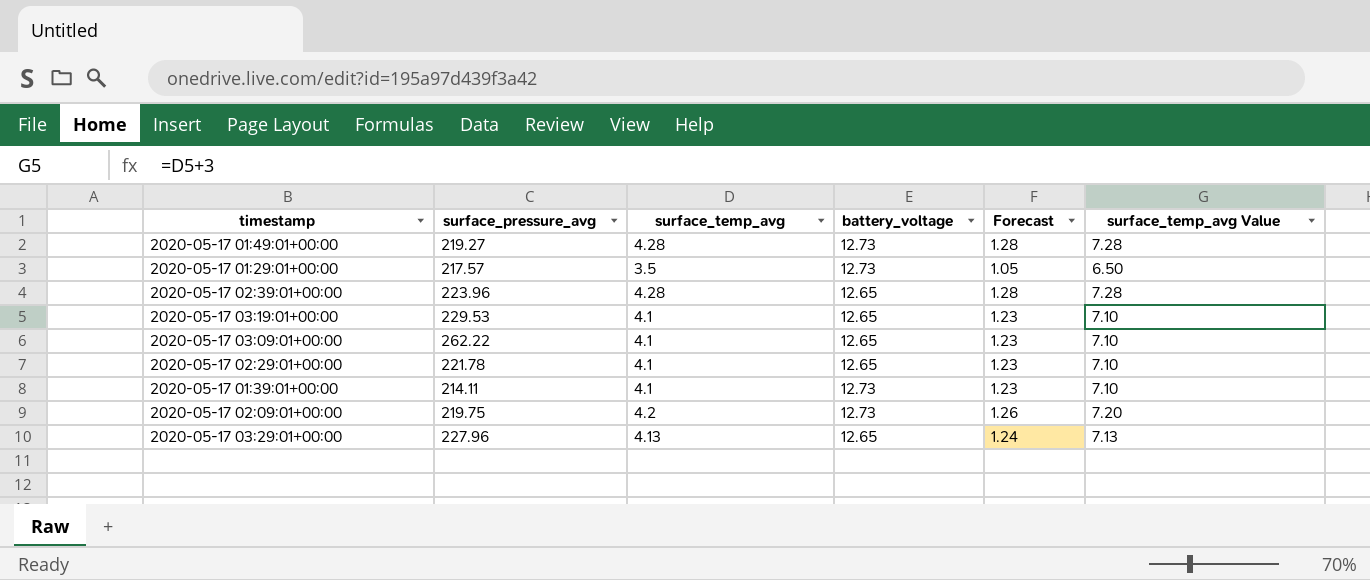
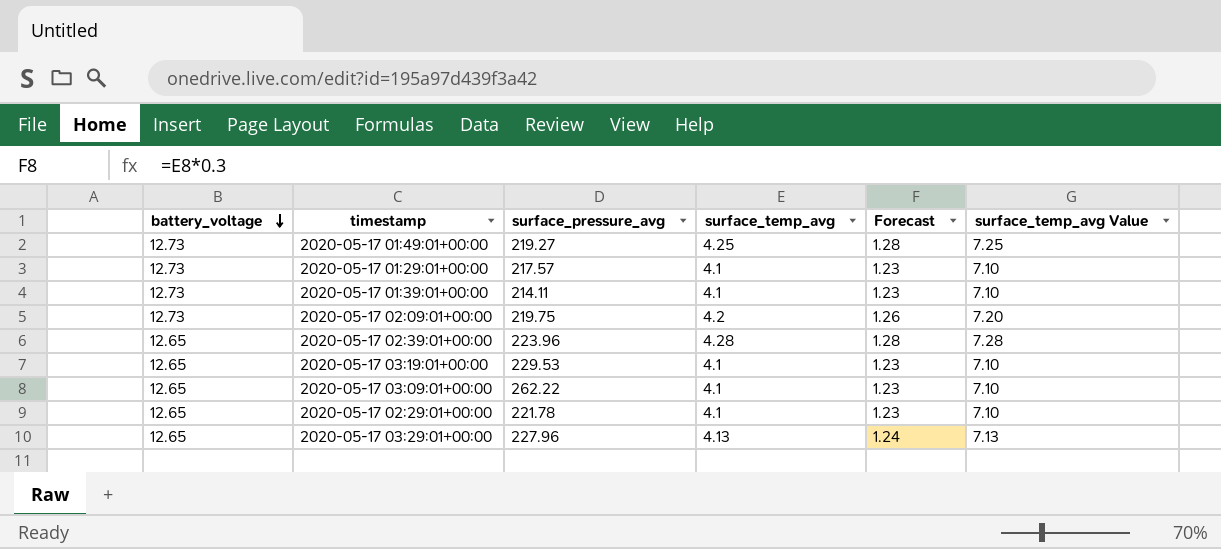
row order: none -> battery_voltage descending
column battery_voltage | position: 4 -> 1
2020-05-17 01:49:01+00:00 | surface_temp_avg: 4.28 -> 4.25
2020-05-17 01:49:01+00:00 | surface_temp_avg Value: 7.28 -> 7.25
2020-05-17 01:29:01+00:00 | surface_temp_avg: 3.5 -> 4.1
2020-05-17 01:29:01+00:00 | Forecast: 1.05 -> 1.23
2020-05-17 01:29:01+00:00 | surface_temp_avg Value: 6.50 -> 7.10

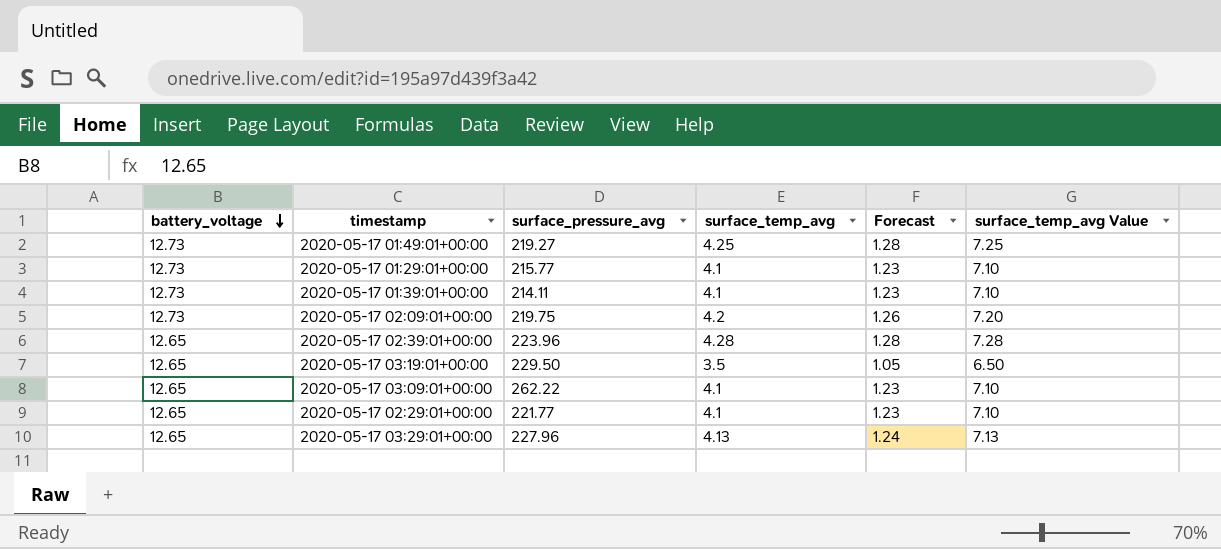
2020-05-17 01:29:01+00:00 | surface_pressure_avg: 217.57 -> 215.77
2020-05-17 03:19:01+00:00 | surface_pressure_avg: 229.53 -> 229.50
2020-05-17 03:19:01+00:00 | surface_temp_avg: 4.1 -> 3.5
2020-05-17 03:19:01+00:00 | Forecast: 1.23 -> 1.05
2020-05-17 03:19:01+00:00 | surface_temp_avg Value: 7.10 -> 6.50
2020-05-17 02:29:01+00:00 | surface_pressure_avg: 221.78 -> 221.77

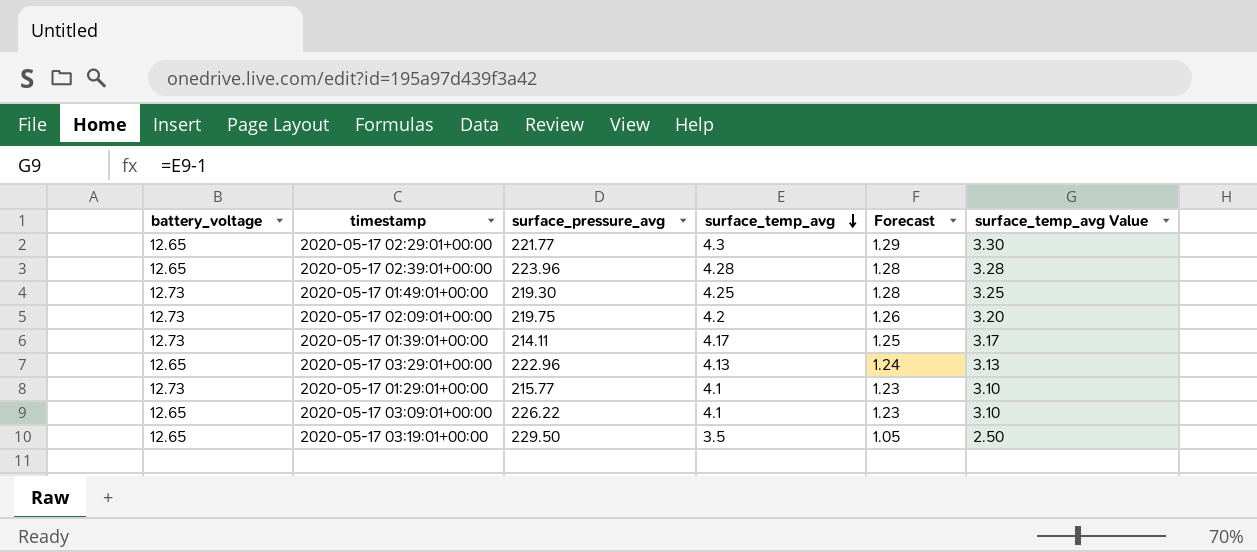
row order: battery_voltage descending -> surface_temp_avg descending
column surface_temp_avg Value | formula: [surface_temp_avg] + 3 -> [surface_temp_avg] - 1
2020-05-17 02:29:01+00:00 | surface_temp_avg: 4.1 -> 4.3
2020-05-17 02:29:01+00:00 | Forecast: 1.23 -> 1.29
2020-05-17 01:49:01+00:00 | surface_pressure_avg: 219.27 -> 219.30
2020-05-17 01:39:01+00:00 | surface_temp_avg: 4.1 -> 4.17
2020-05-17 01:39:01+00:00 | Forecast: 1.23 -> 1.25
2020-05-17 03:29:01+00:00 | surface_pressure_avg: 227.96 -> 222.96
2020-05-17 03:09:01+00:00 | surface_pressure_avg: 262.22 -> 226.22

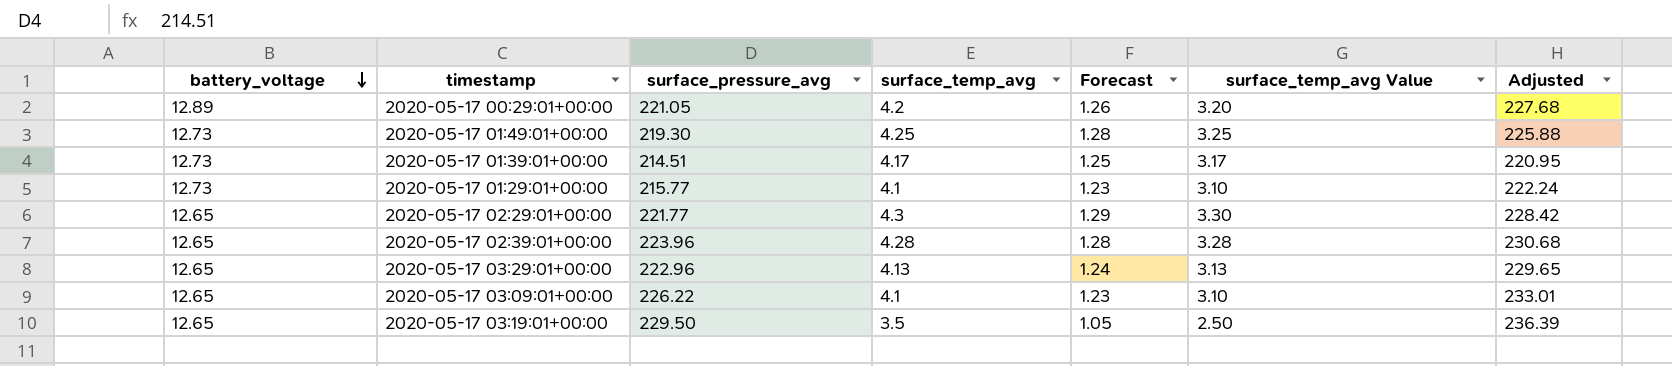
row order: surface_temp_avg descending -> battery_voltage descending
column Adjusted | formula: none -> [surface_pressure_avg] * 1.03
row 2020-05-17 02:09:01+00:00: 12.73 | 219.75 | 4.2 | 1.26 | 3.20 -> none
row 2020-05-17 00:29:01+00:00: none -> 12.89 | 221.05 | 4.2 | 1.26 | 3.20 | 227.68
2020-05-17 01:39:01+00:00 | surface_pressure_avg: 214.11 -> 214.51

